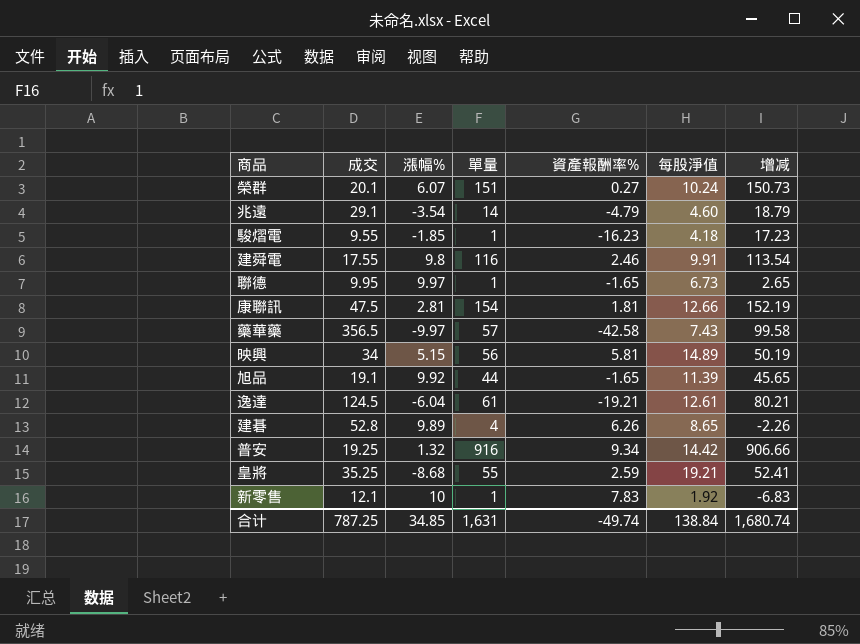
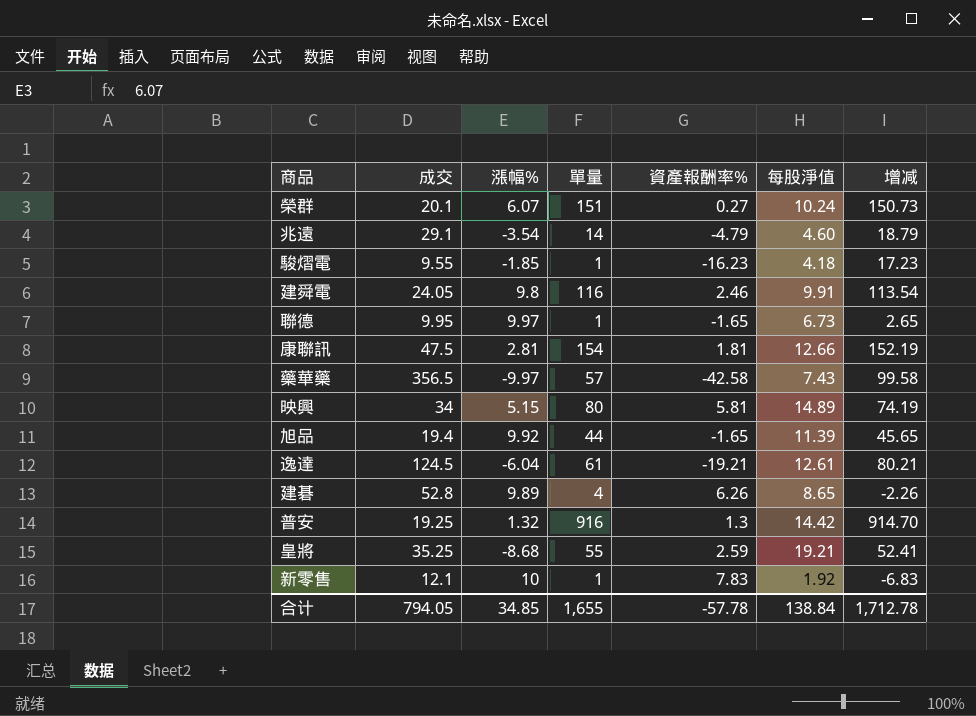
建舜電 | 成交: 17.55 -> 24.05
映興 | 單量: 56 -> 80
映興 | 增减: 50.19 -> 74.19
旭品 | 成交: 19.1 -> 19.4
普安 | 資產報酬率%: 9.34 -> 1.3
普安 | 增减: 906.66 -> 914.70
合计 | 成交: 787.25 -> 794.05
合计 | 單量: 1,631 -> 1,655
合计 | 資產報酬率%: -49.74 -> -57.78
合计 | 增减: 1,680.74 -> 1,712.78

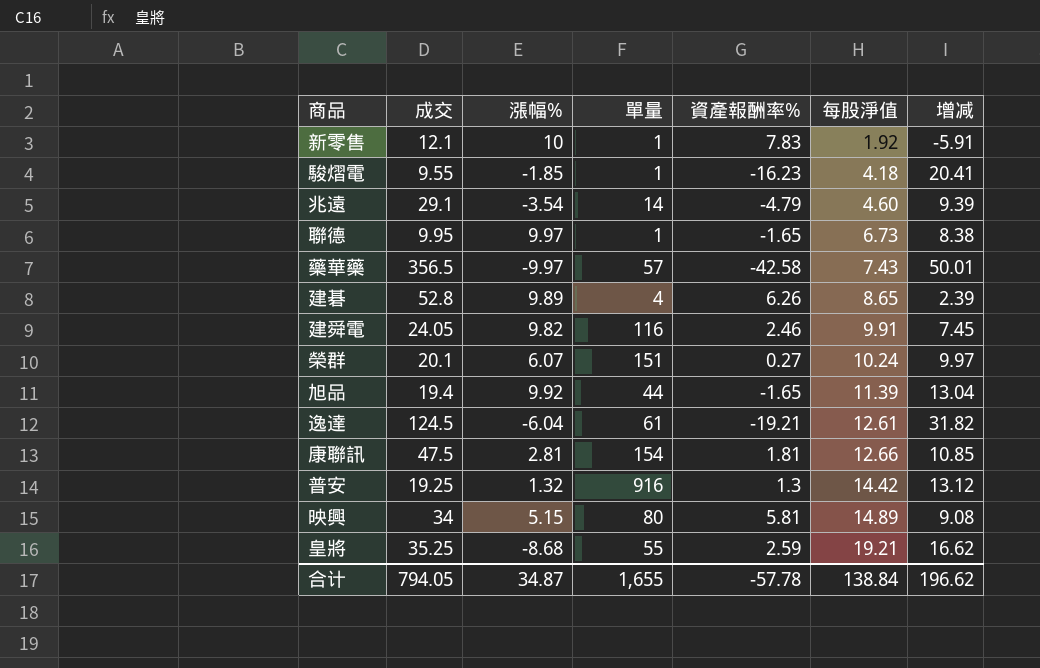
row order: none -> 每股淨值 ascending
column 增减 | formula: [單量] - [資產報酬率%] -> [每股淨值] - [資產報酬率%]
建舜電 | 漲幅%: 9.8 -> 9.82
合计 | 漲幅%: 34.85 -> 34.87
合计 | 增减: 1,712.78 -> 196.62

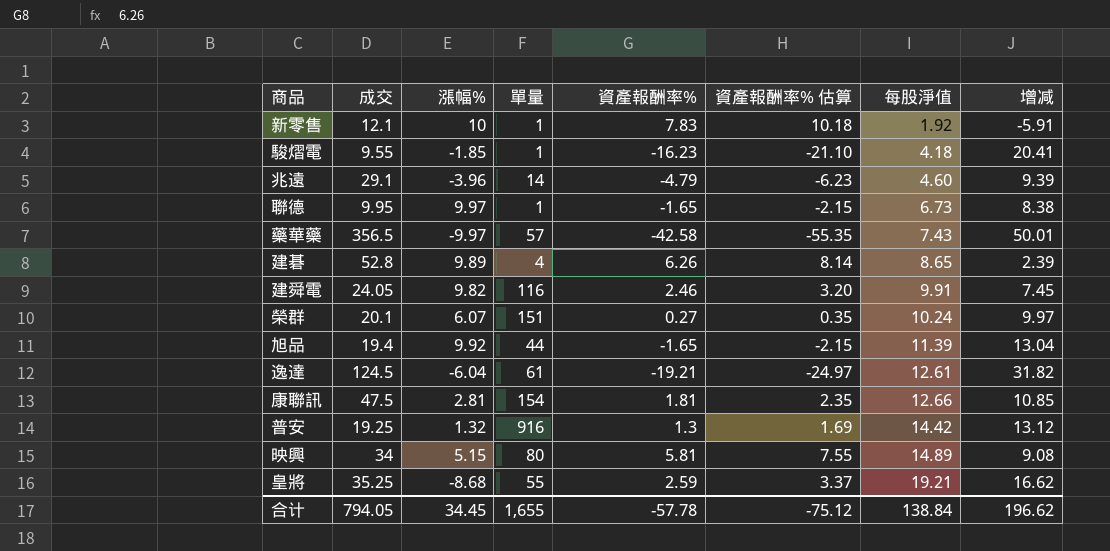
column 資產報酬率% 估算 | formula: none -> [資產報酬率%] * 1.3
兆遠 | 漲幅%: -3.54 -> -3.96
合计 | 漲幅%: 34.87 -> 34.45

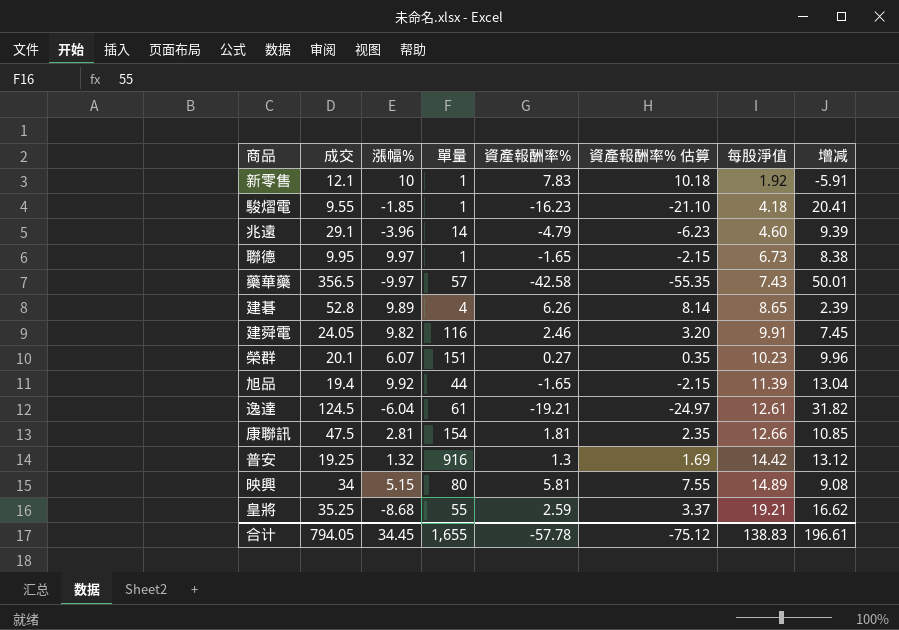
榮群 | 每股淨值: 10.24 -> 10.23
榮群 | 增减: 9.97 -> 9.96
合计 | 每股淨值: 138.84 -> 138.83
合计 | 增减: 196.62 -> 196.61

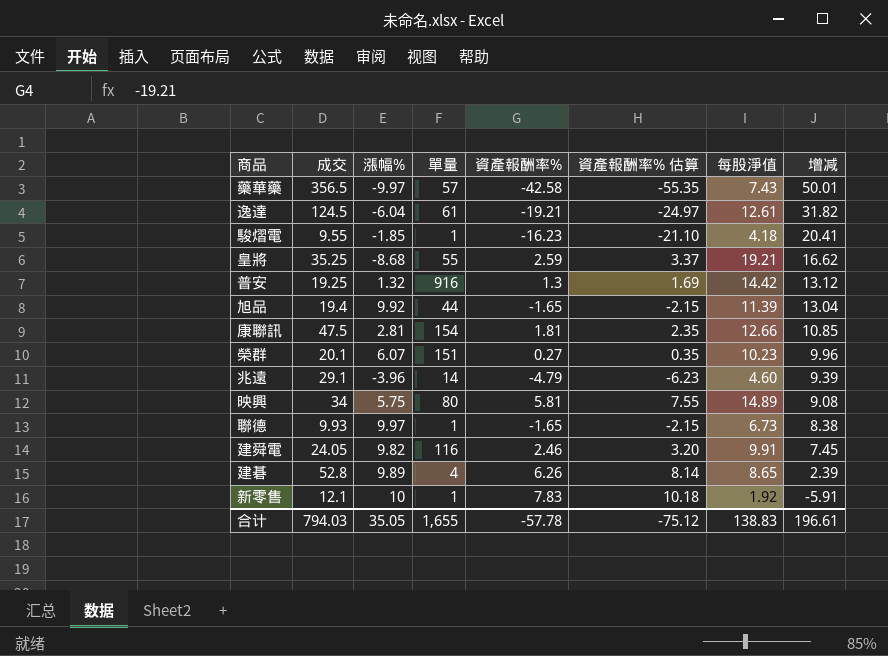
row order: 每股淨值 ascending -> 增减 descending
映興 | 漲幅%: 5.15 -> 5.75
聯德 | 成交: 9.95 -> 9.93
合计 | 成交: 794.05 -> 794.03
合计 | 漲幅%: 34.45 -> 35.05

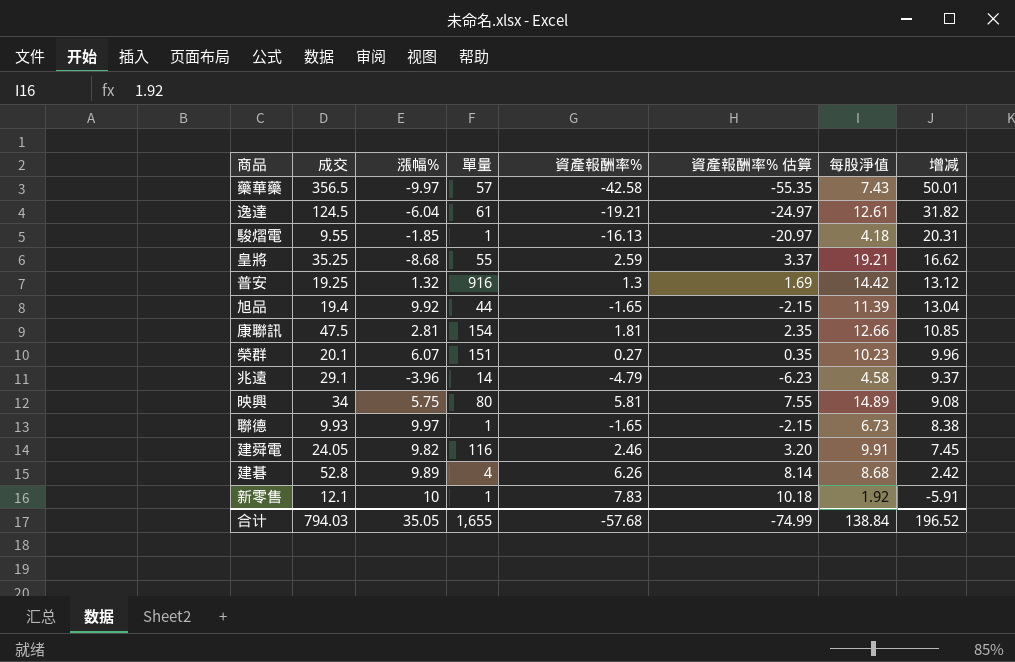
駿熠電 | 資產報酬率%: -16.23 -> -16.13
駿熠電 | 資產報酬率% 估算: -21.10 -> -20.97
駿熠電 | 增减: 20.41 -> 20.31
兆遠 | 每股淨值: 4.60 -> 4.58
兆遠 | 增减: 9.39 -> 9.37
建碁 | 每股淨值: 8.65 -> 8.68
建碁 | 增减: 2.39 -> 2.42
合计 | 資產報酬率%: -57.78 -> -57.68
合计 | 資產報酬率% 估算: -75.12 -> -74.99
合计 | 每股淨值: 138.83 -> 138.84
合计 | 增减: 196.61 -> 196.52

